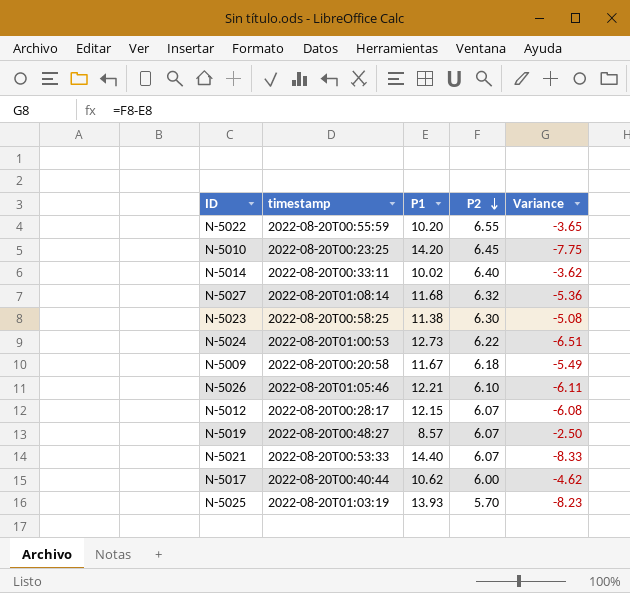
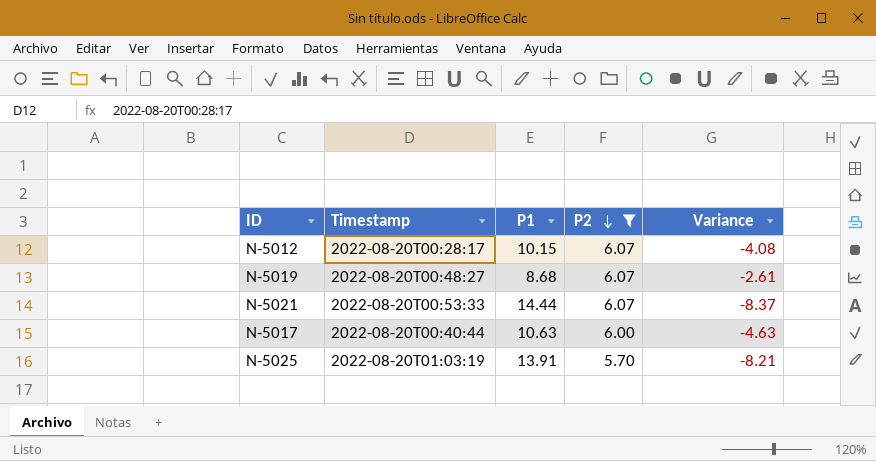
filter: none -> P2 <= 6.07
column name: timestamp -> Timestamp
N-5012 | P1: 12.15 -> 10.15
N-5012 | Variance: -6.08 -> -4.08
N-5019 | P1: 8.57 -> 8.68
N-5019 | Variance: -2.50 -> -2.61
N-5021 | P1: 14.40 -> 14.44
N-5021 | Variance: -8.33 -> -8.37
N-5017 | P1: 10.62 -> 10.63
N-5017 | Variance: -4.62 -> -4.63
N-5025 | P1: 13.93 -> 13.91
N-5025 | Variance: -8.23 -> -8.21

